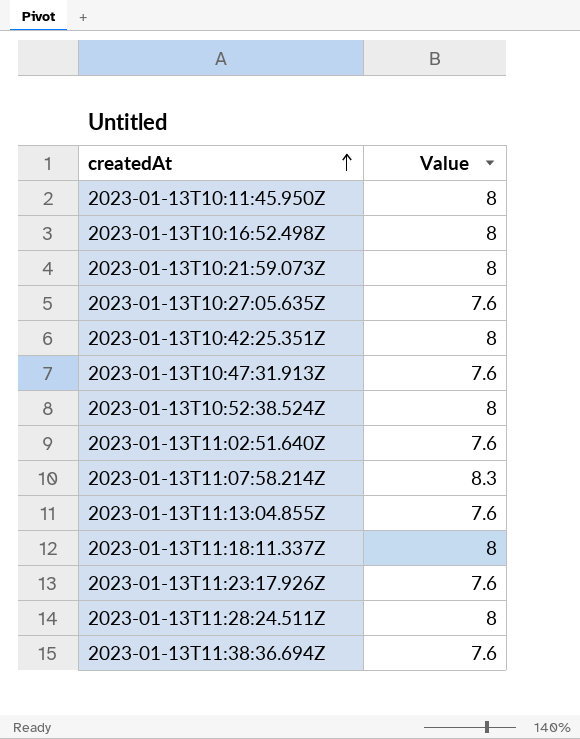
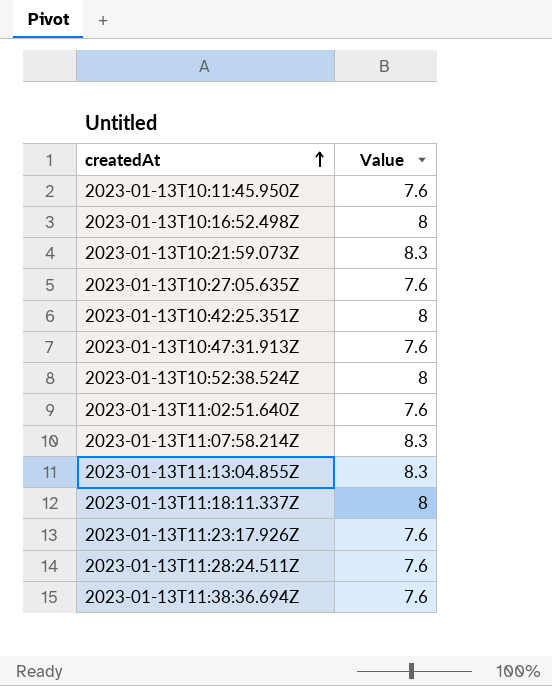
2023-01-13T10:11:45.950Z | Value: 8 -> 7.6
2023-01-13T10:21:59.073Z | Value: 8 -> 8.3
2023-01-13T11:13:04.855Z | Value: 7.6 -> 8.3
2023-01-13T11:28:24.511Z | Value: 8 -> 7.6

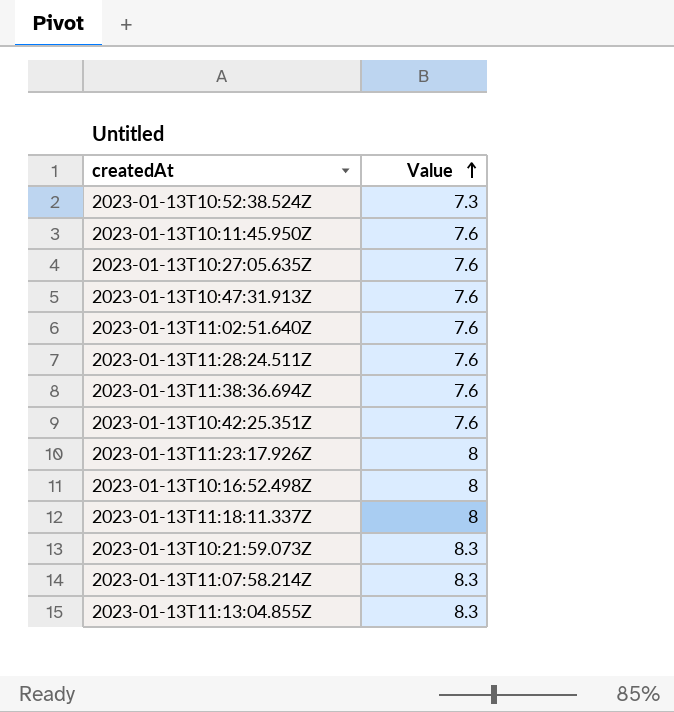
row order: createdAt ascending -> Value ascending
2023-01-13T10:52:38.524Z | Value: 8 -> 7.3
2023-01-13T10:42:25.351Z | Value: 8 -> 7.6
2023-01-13T11:23:17.926Z | Value: 7.6 -> 8

